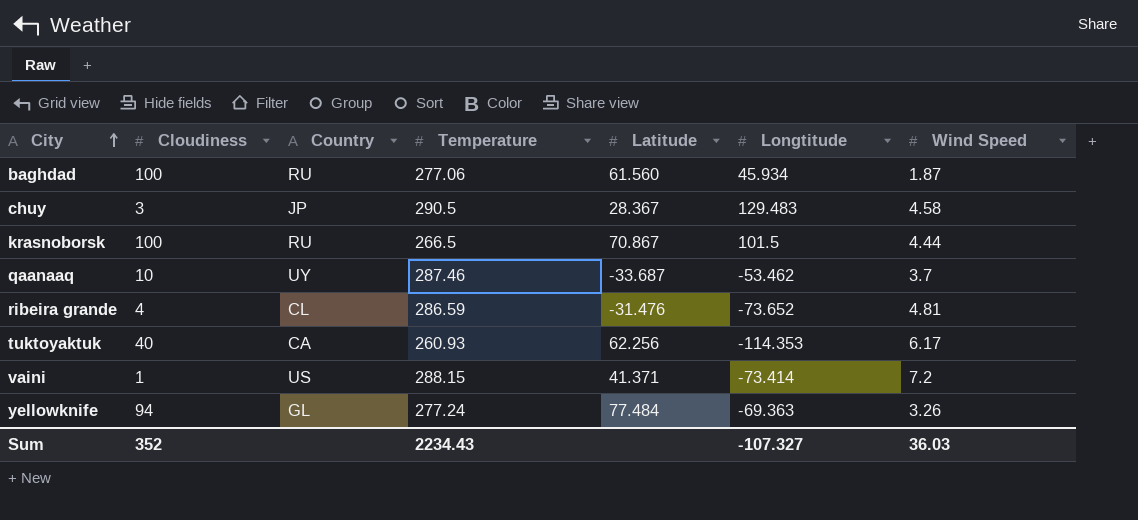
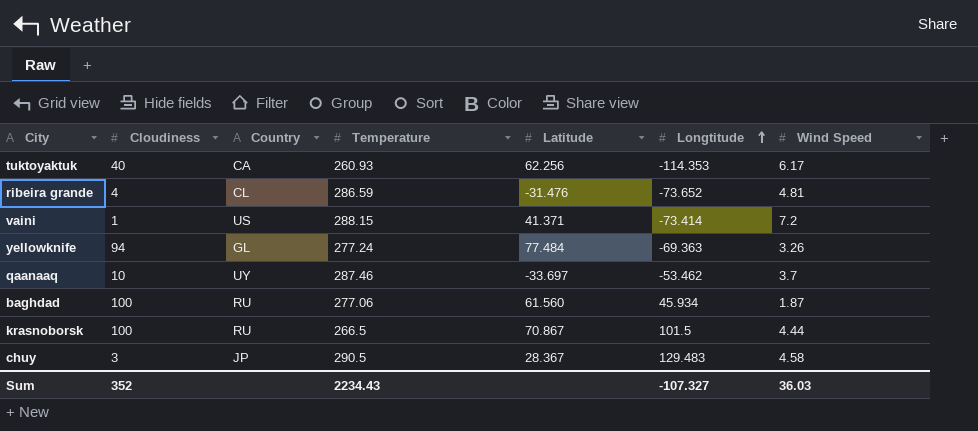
row order: City ascending -> Longtitude ascending
qaanaaq | Latitude: -33.687 -> -33.697

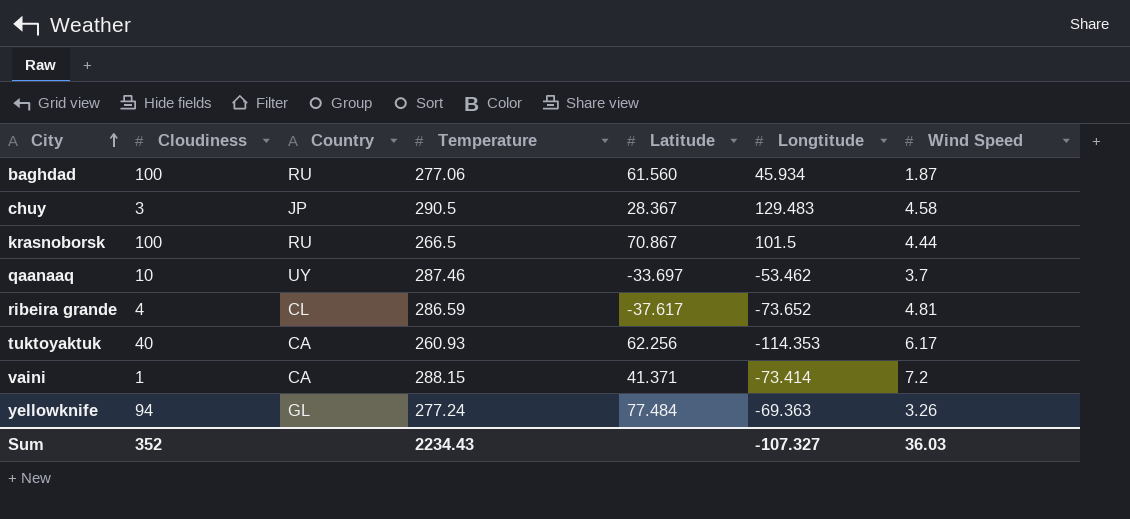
row order: Longtitude ascending -> City ascending
ribeira grande | Latitude: -31.476 -> -37.617
vaini | Country: US -> CA

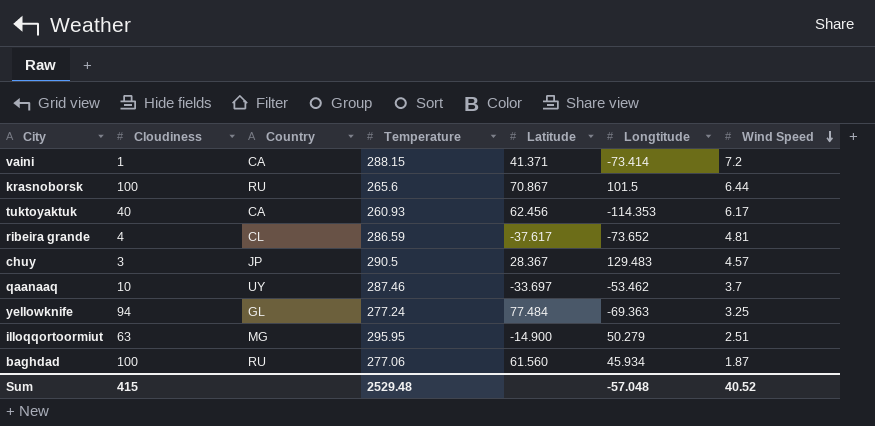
row order: City ascending -> Wind Speed descending
krasnoborsk | Temperature: 266.5 -> 265.6
krasnoborsk | Wind Speed: 4.44 -> 6.44
tuktoyaktuk | Latitude: 62.256 -> 62.456
chuy | Wind Speed: 4.58 -> 4.57
yellowknife | Wind Speed: 3.26 -> 3.25
row illoqqortoormiut: none -> 63 | MG | 295.95 | -14.900 | 50.279 | 2.51
Sum | Cloudiness: 352 -> 415
Sum | Temperature: 2234.43 -> 2529.48
Sum | Longtitude: -107.327 -> -57.048
Sum | Wind Speed: 36.03 -> 40.52

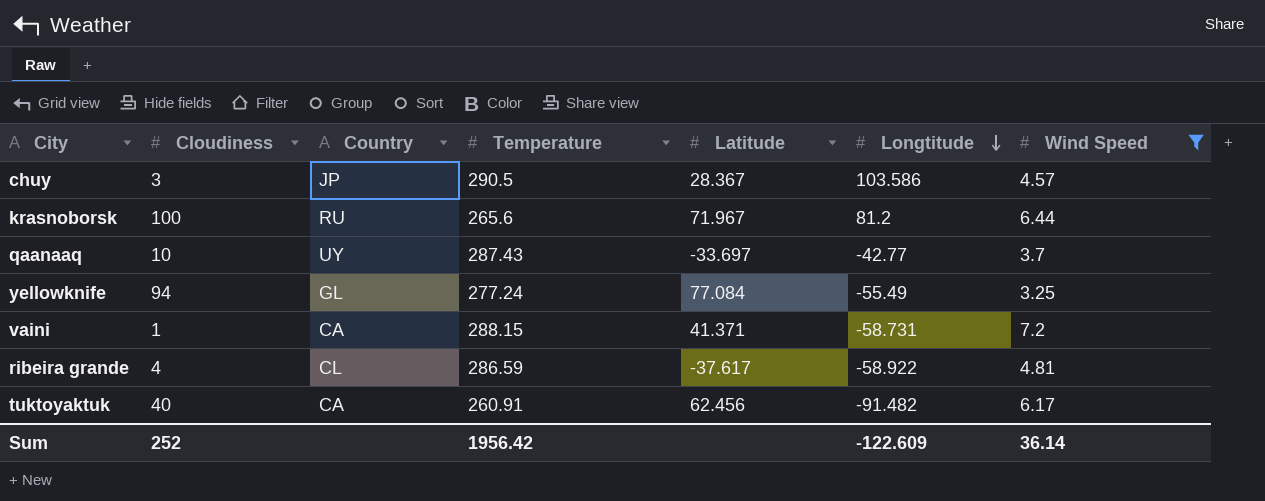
filter: none -> Wind Speed >= 3.25
row order: Wind Speed descending -> Longtitude descending
chuy | Longtitude: 129.483 -> 103.586
krasnoborsk | Latitude: 70.867 -> 71.967
krasnoborsk | Longtitude: 101.5 -> 81.2
qaanaaq | Temperature: 287.46 -> 287.43
qaanaaq | Longtitude: -53.462 -> -42.77
yellowknife | Latitude: 77.484 -> 77.084
yellowknife | Longtitude: -69.363 -> -55.49
vaini | Longtitude: -73.414 -> -58.731
ribeira grande | Longtitude: -73.652 -> -58.922
tuktoyaktuk | Temperature: 260.93 -> 260.91
tuktoyaktuk | Longtitude: -114.353 -> -91.482
Sum | Cloudiness: 415 -> 252
Sum | Temperature: 2529.48 -> 1956.42
Sum | Longtitude: -57.048 -> -122.609
Sum | Wind Speed: 40.52 -> 36.14

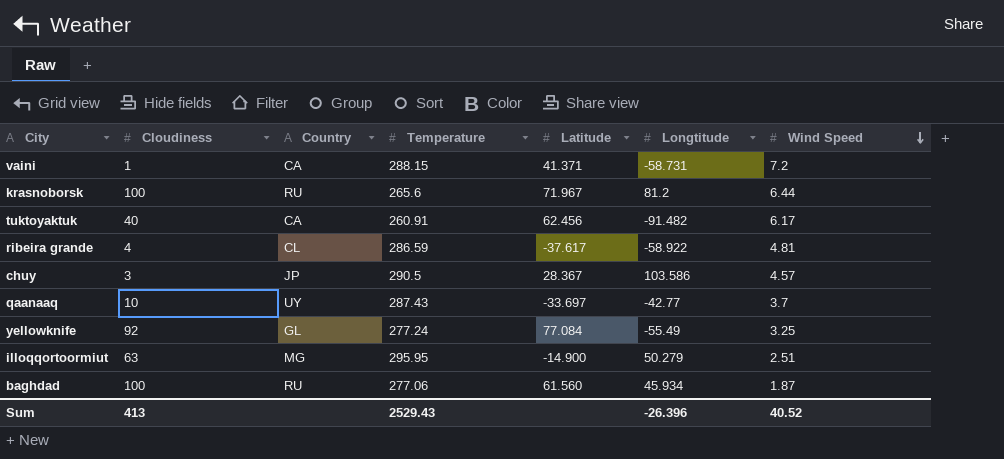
filter: Wind Speed >= 3.25 -> none
row order: Longtitude descending -> Wind Speed descending
yellowknife | Cloudiness: 94 -> 92
Sum | Cloudiness: 252 -> 413
Sum | Temperature: 1956.42 -> 2529.43
Sum | Longtitude: -122.609 -> -26.396
Sum | Wind Speed: 36.14 -> 40.52

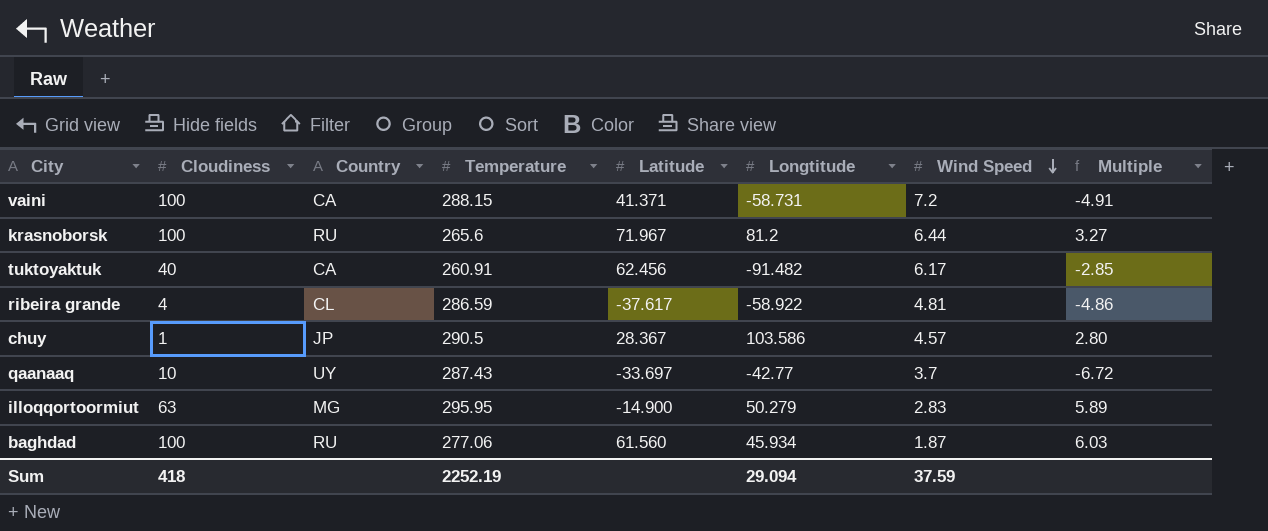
column Multiple | formula: none -> [Temperature] / [Longtitude]
row yellowknife: 92 | GL | 277.24 | 77.084 | -55.49 | 3.25 -> none
vaini | Cloudiness: 1 -> 100
chuy | Cloudiness: 3 -> 1
illoqqortoormiut | Wind Speed: 2.51 -> 2.83
Sum | Cloudiness: 413 -> 418
Sum | Temperature: 2529.43 -> 2252.19
Sum | Longtitude: -26.396 -> 29.094
Sum | Wind Speed: 40.52 -> 37.59

